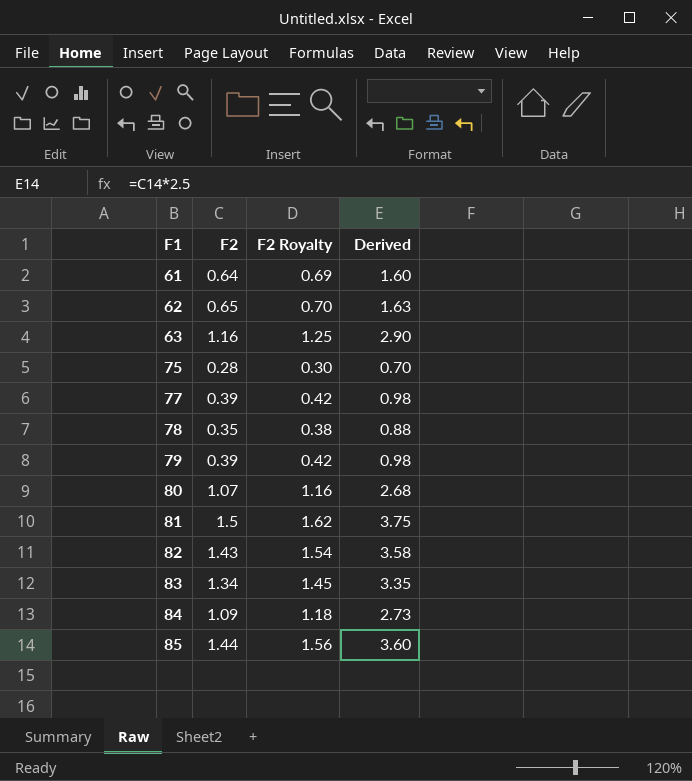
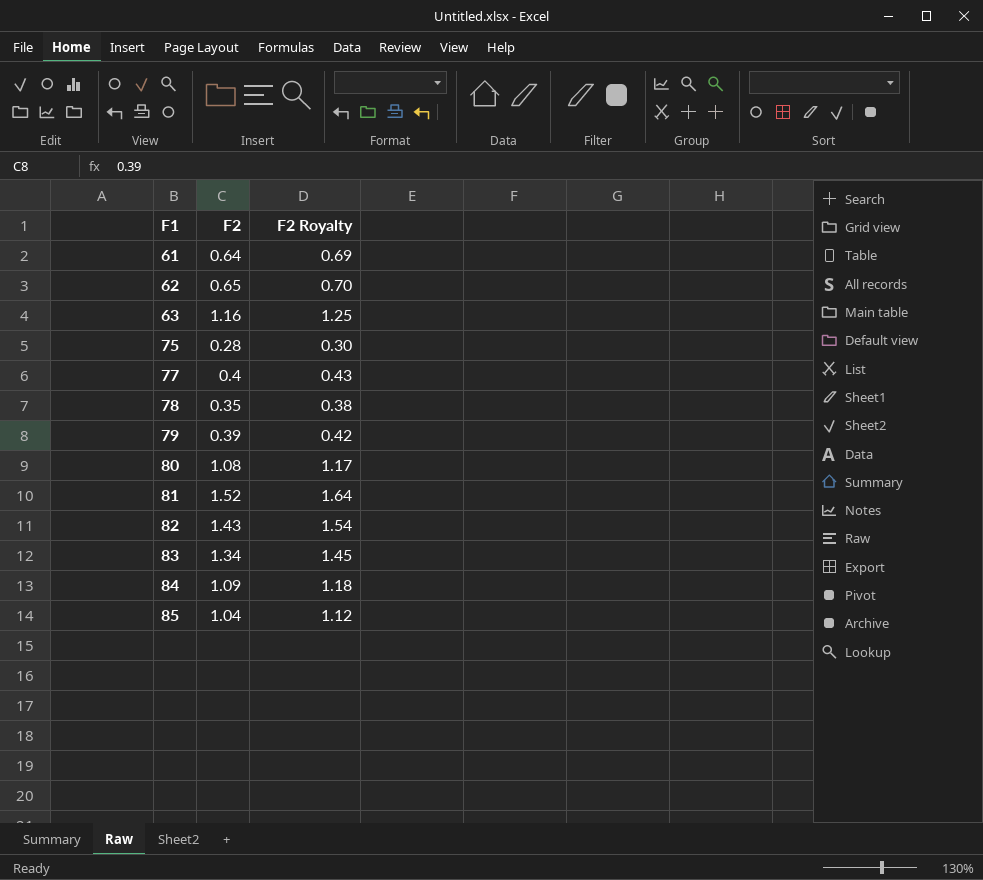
column Derived | formula: [F2] * 2.5 -> none
77 | F2: 0.39 -> 0.4
77 | F2 Royalty: 0.42 -> 0.43
80 | F2: 1.07 -> 1.08
80 | F2 Royalty: 1.16 -> 1.17
81 | F2: 1.5 -> 1.52
81 | F2 Royalty: 1.62 -> 1.64
85 | F2: 1.44 -> 1.04
85 | F2 Royalty: 1.56 -> 1.12

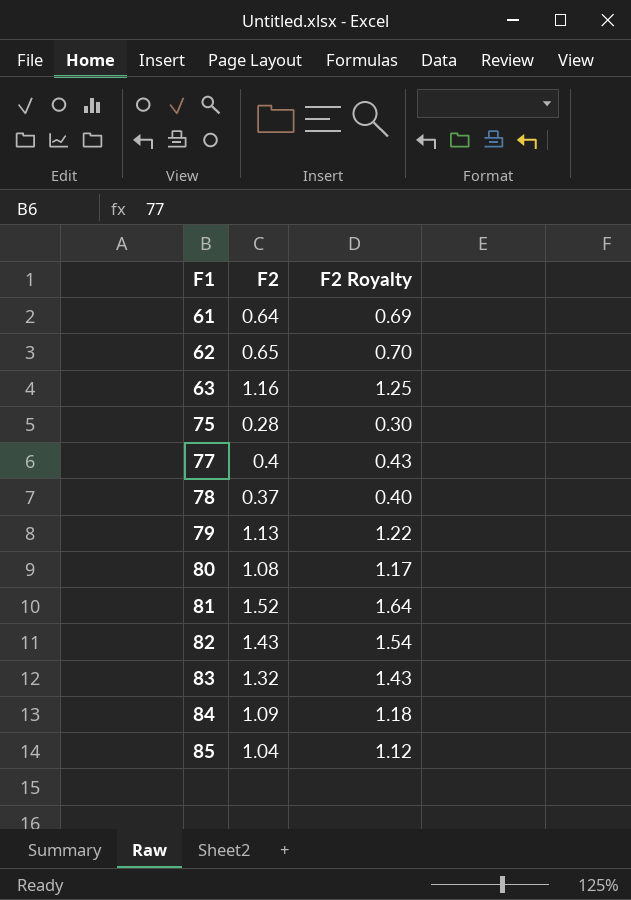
78 | F2: 0.35 -> 0.37
78 | F2 Royalty: 0.38 -> 0.40
79 | F2: 0.39 -> 1.13
79 | F2 Royalty: 0.42 -> 1.22
83 | F2: 1.34 -> 1.32
83 | F2 Royalty: 1.45 -> 1.43

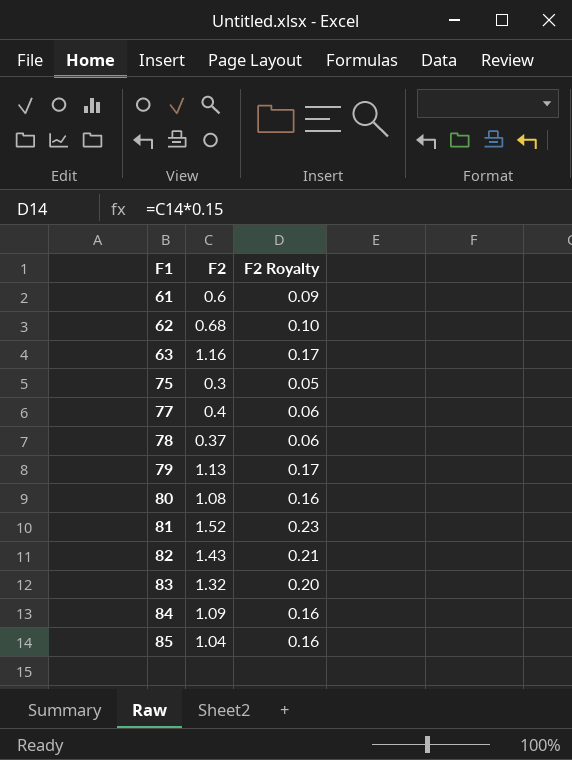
column F2 Royalty | formula: [F2] * 1.08 -> [F2] * 0.15
61 | F2: 0.64 -> 0.6
62 | F2: 0.65 -> 0.68
75 | F2: 0.28 -> 0.3

